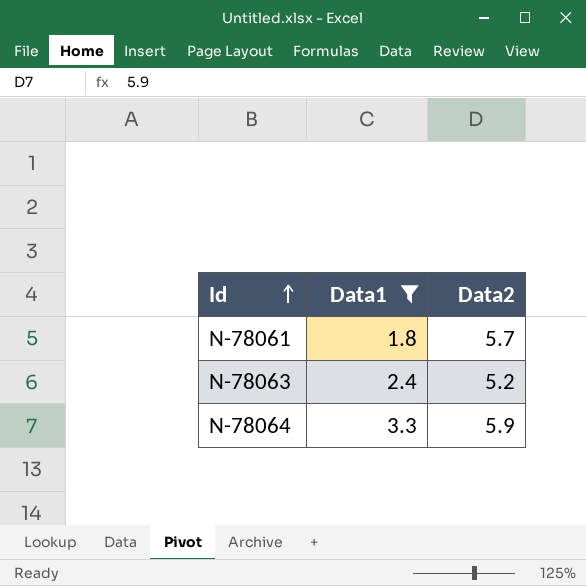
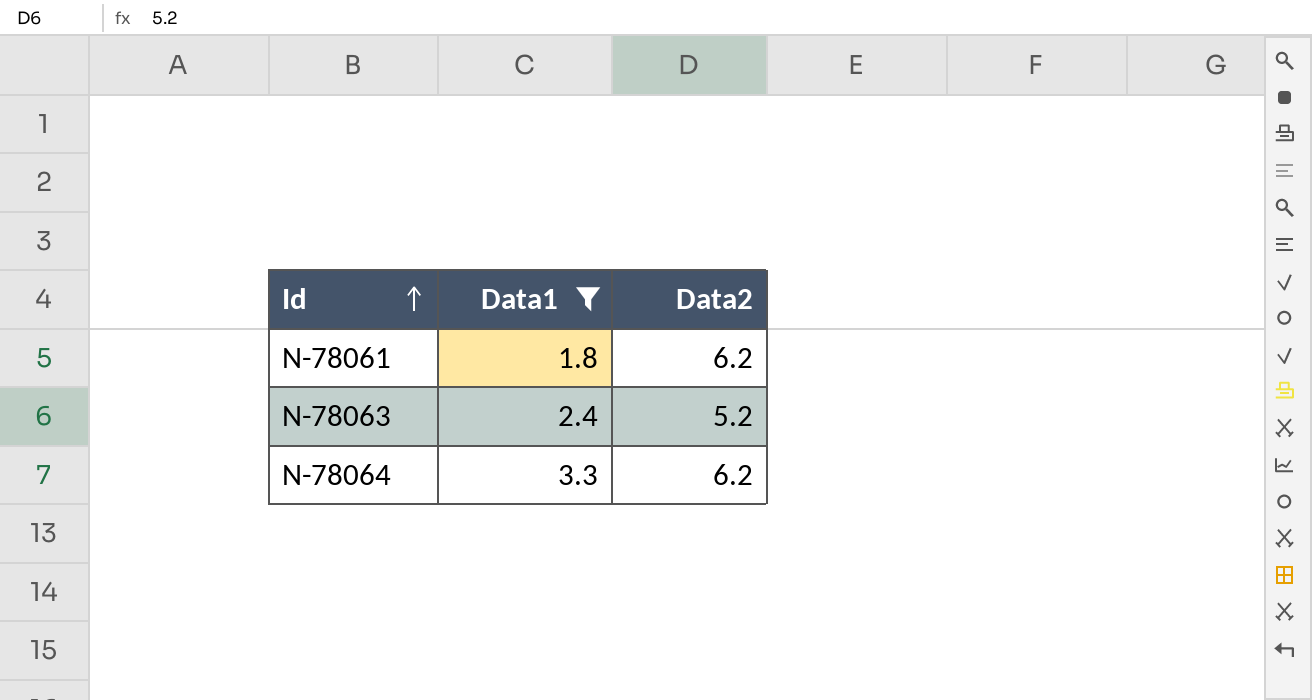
N-78061 | Data2: 5.7 -> 6.2
N-78064 | Data2: 5.9 -> 6.2

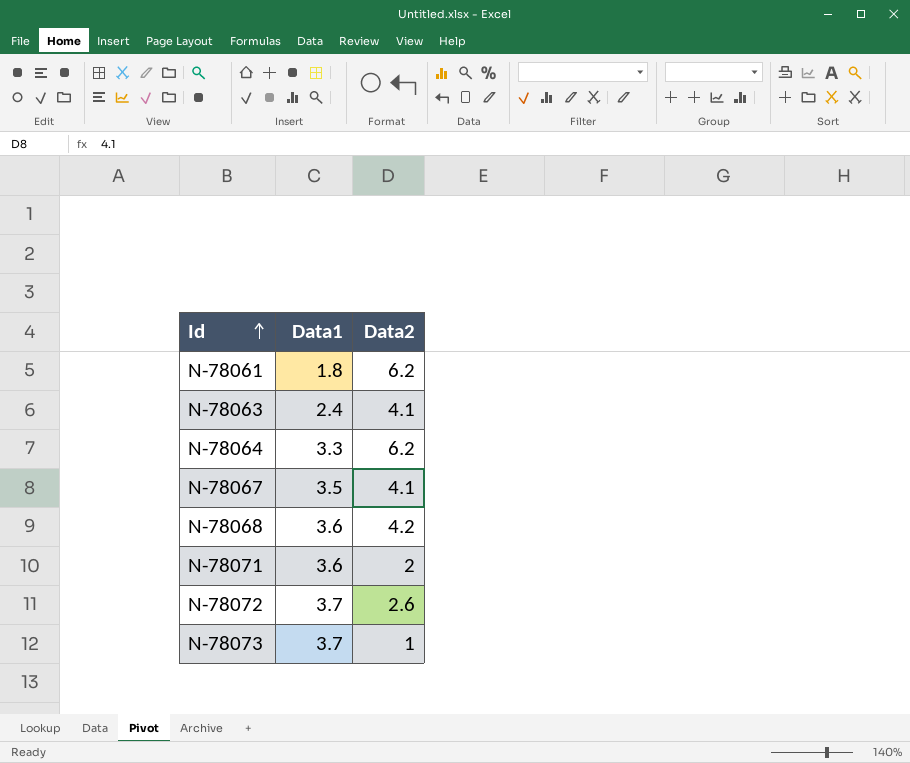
filter: Data1 <= 3.3 -> none
N-78063 | Data2: 5.2 -> 4.1

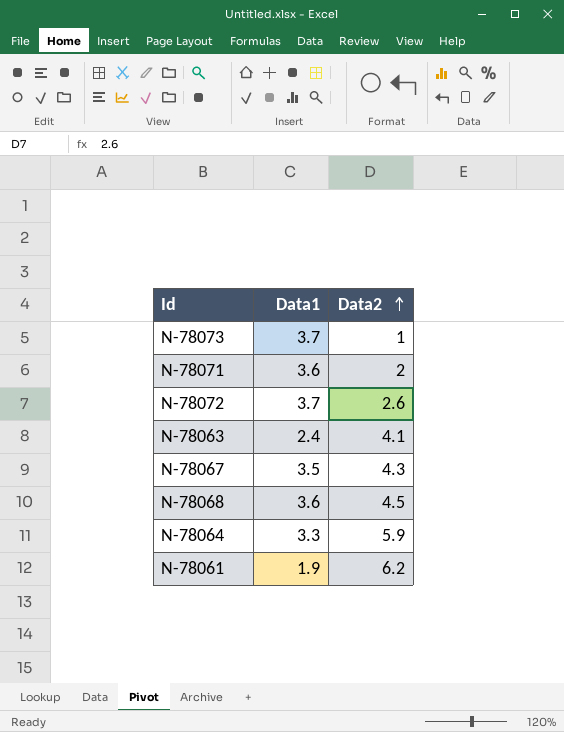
row order: Id ascending -> Data2 ascending
N-78067 | Data2: 4.1 -> 4.3
N-78068 | Data2: 4.2 -> 4.5
N-78064 | Data2: 6.2 -> 5.9
N-78061 | Data1: 1.8 -> 1.9

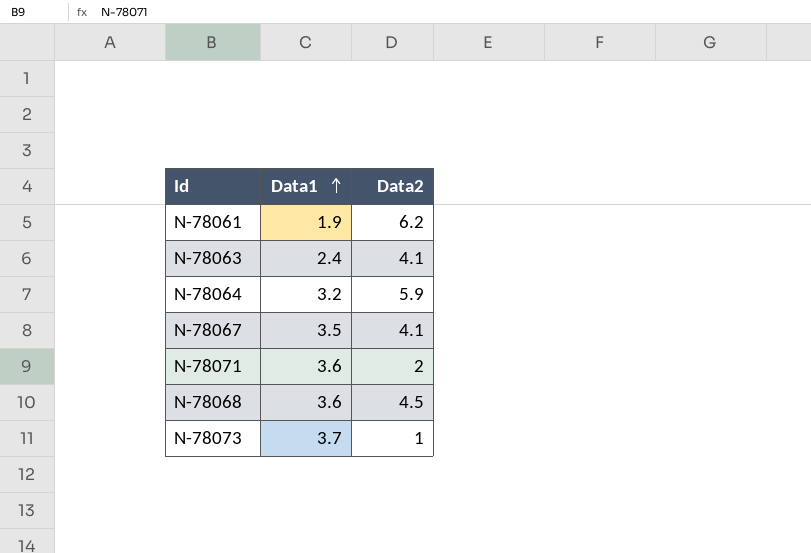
row order: Data2 ascending -> Data1 ascending
row N-78072: 3.7 | 2.6 -> none
N-78064 | Data1: 3.3 -> 3.2
N-78067 | Data2: 4.3 -> 4.1

